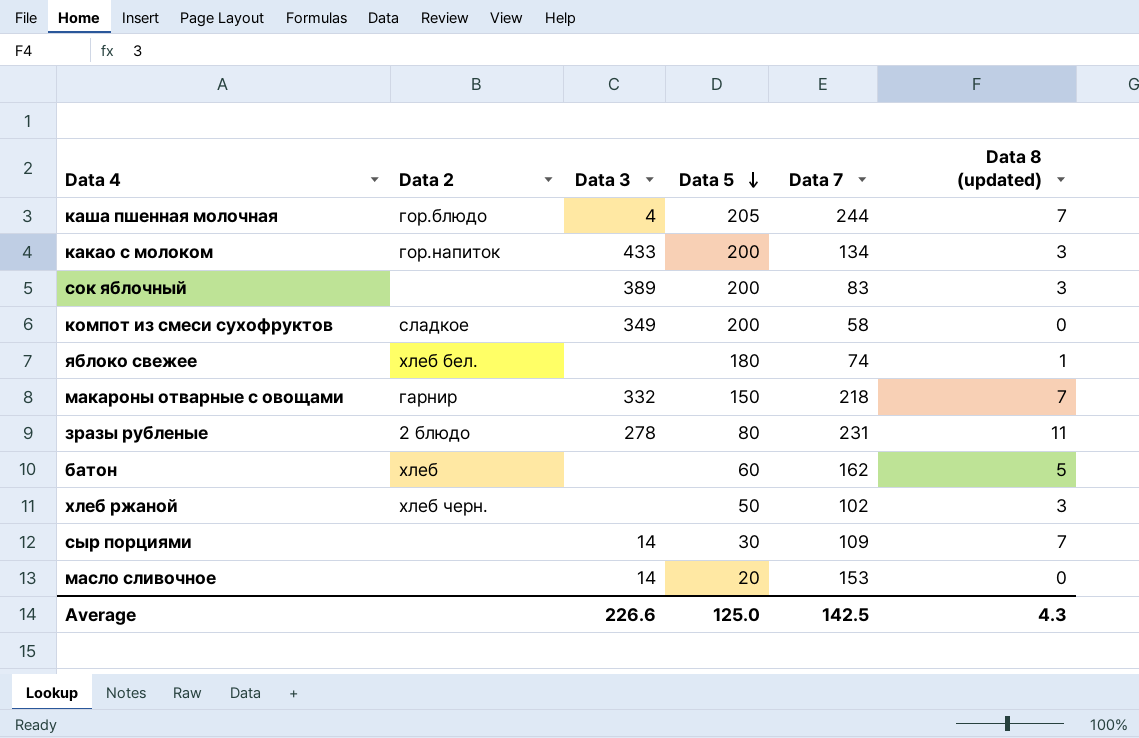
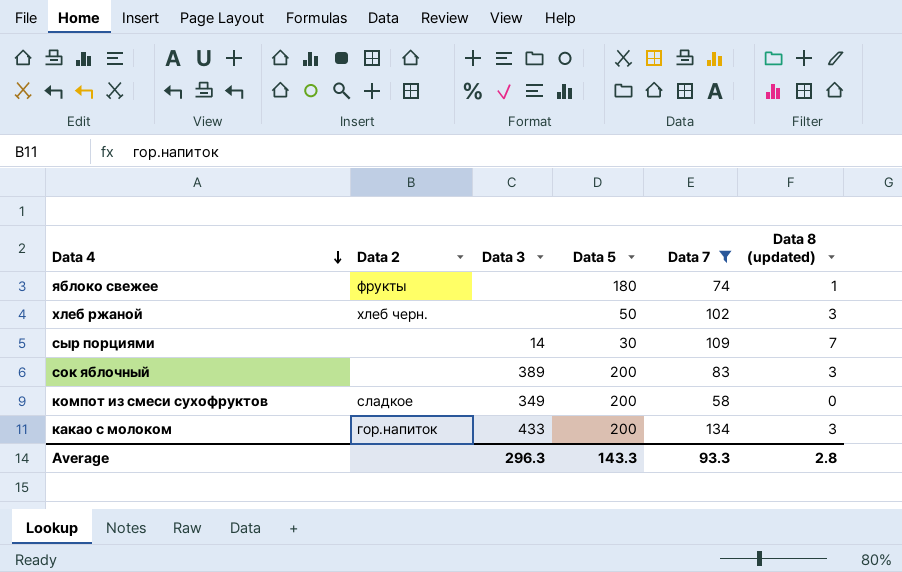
filter: none -> Data 7 <= 134
row order: Data 5 descending -> Data 4 descending
яблоко свежее | Data 2: хлеб бел. -> фрукты
Average | Data 3: 226.6 -> 296.3
Average | Data 5: 125.0 -> 143.3
Average | Data 7: 142.5 -> 93.3
Average | Data 8 (updated): 4.3 -> 2.8

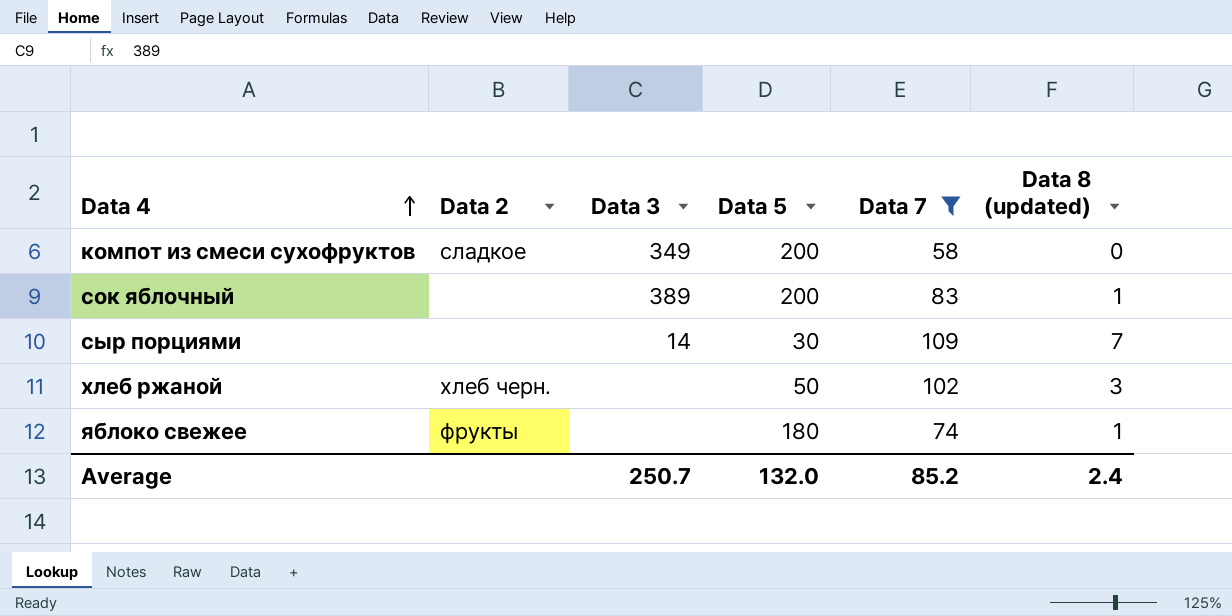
row order: Data 4 descending -> Data 4 ascending
row какао с молоком: гор.напиток | 433 | 200 | 134 | 3 -> none
сок яблочный | Data 8 (updated): 3 -> 1
Average | Data 3: 296.3 -> 250.7
Average | Data 5: 143.3 -> 132.0
Average | Data 7: 93.3 -> 85.2
Average | Data 8 (updated): 2.8 -> 2.4

